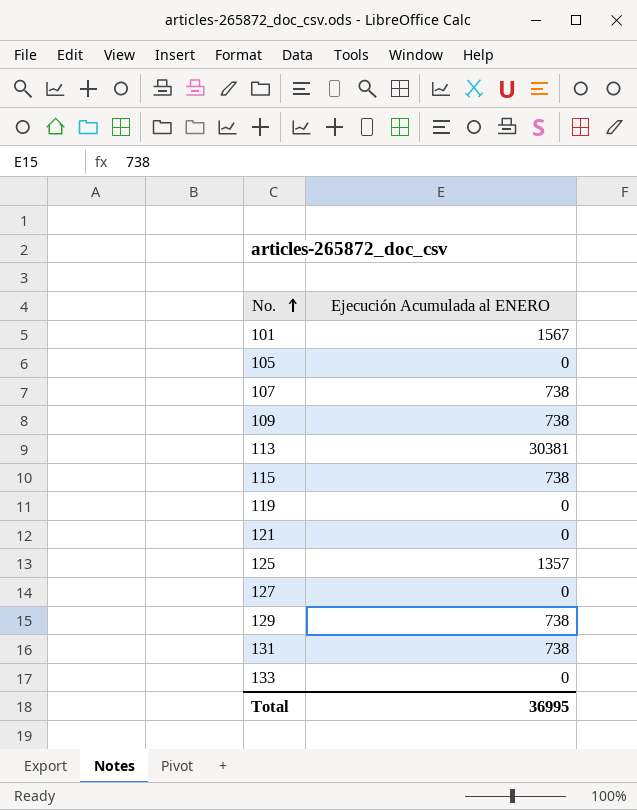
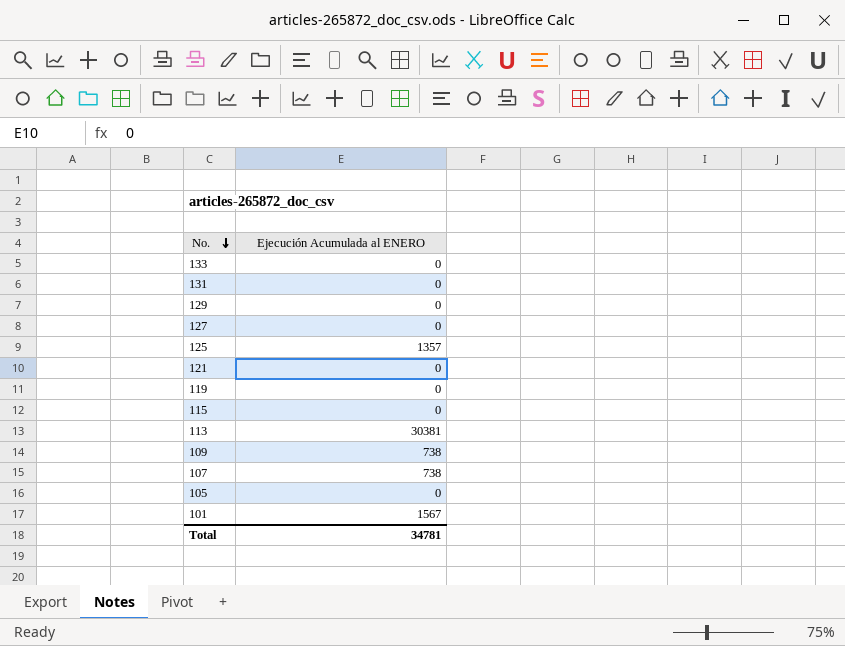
row order: No. ascending -> No. descending
131 | Ejecución Acumulada al ENERO: 738 -> 0
129 | Ejecución Acumulada al ENERO: 738 -> 0
115 | Ejecución Acumulada al ENERO: 738 -> 0
Total | Ejecución Acumulada al ENERO: 36995 -> 34781

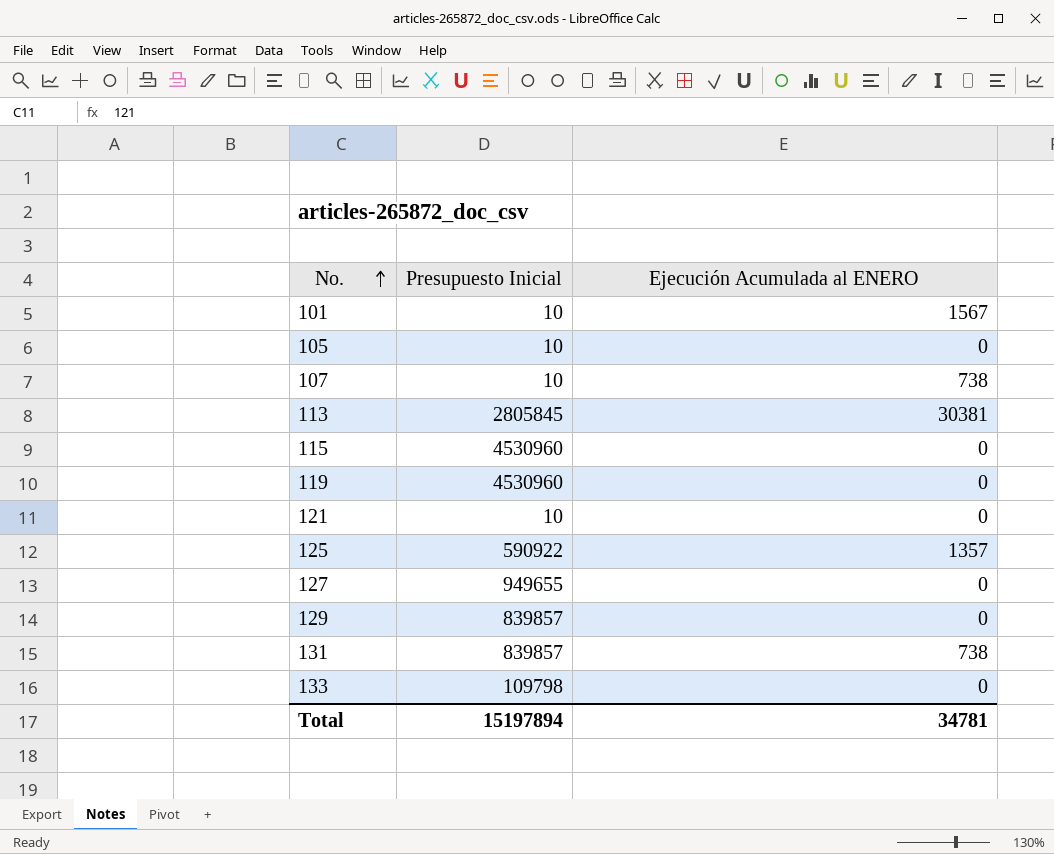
row order: No. descending -> No. ascending
column Presupuesto Inicial | position: none -> 2
row 109: 738 -> none
131 | Ejecución Acumulada al ENERO: 0 -> 738

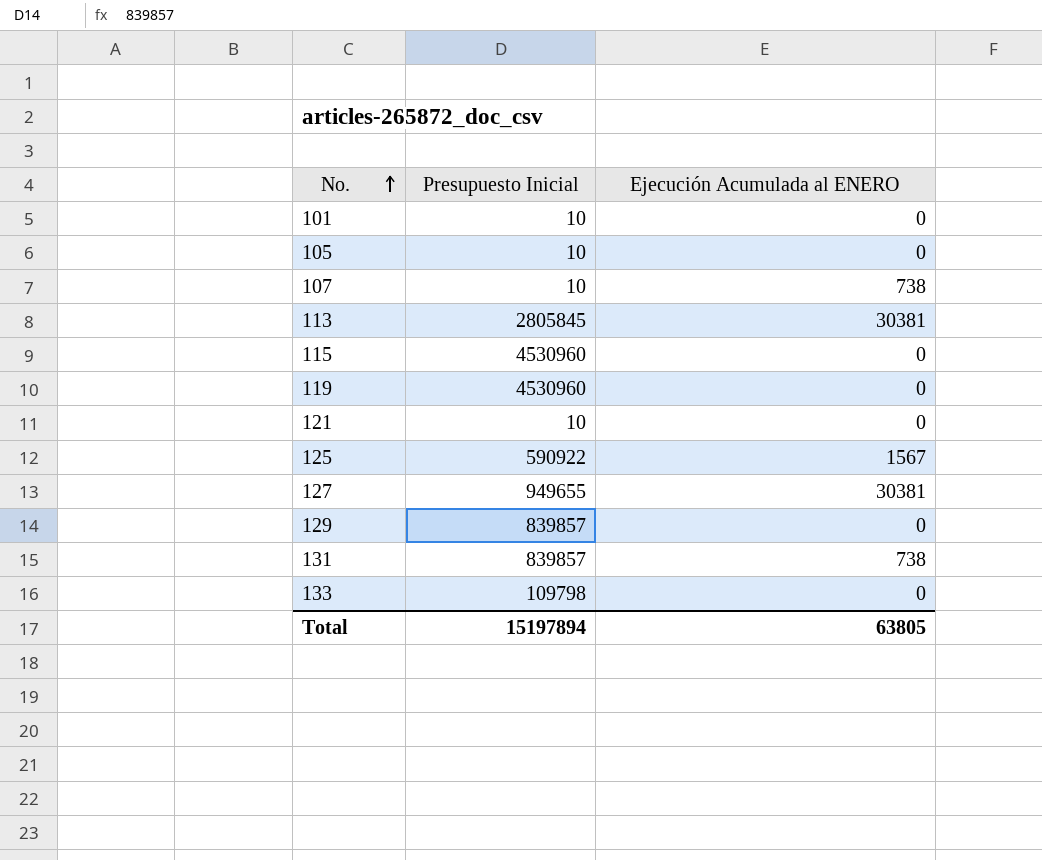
101 | Ejecución Acumulada al ENERO: 1567 -> 0
125 | Ejecución Acumulada al ENERO: 1357 -> 1567
127 | Ejecución Acumulada al ENERO: 0 -> 30381
Total | Ejecución Acumulada al ENERO: 34781 -> 63805

